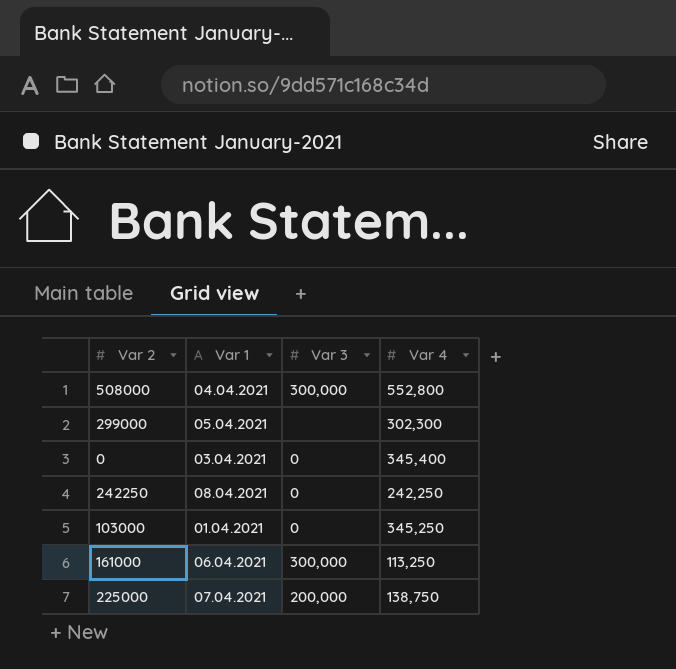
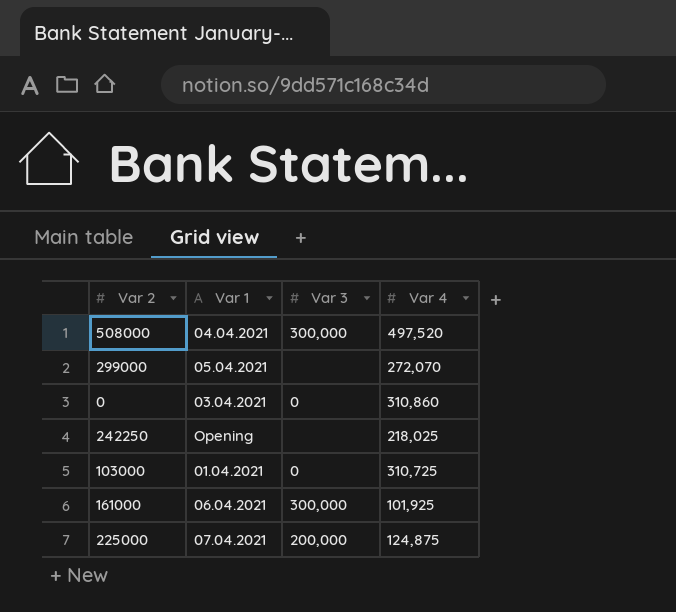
508000 | Var 4: 552,800 -> 497,520
299000 | Var 4: 302,300 -> 272,070
0 | Var 4: 345,400 -> 310,860
242250 | Var 1: 08.04.2021 -> Opening
242250 | Var 3: 0 -> none
242250 | Var 4: 242,250 -> 218,025
103000 | Var 4: 345,250 -> 310,725
161000 | Var 4: 113,250 -> 101,925
225000 | Var 4: 138,750 -> 124,875

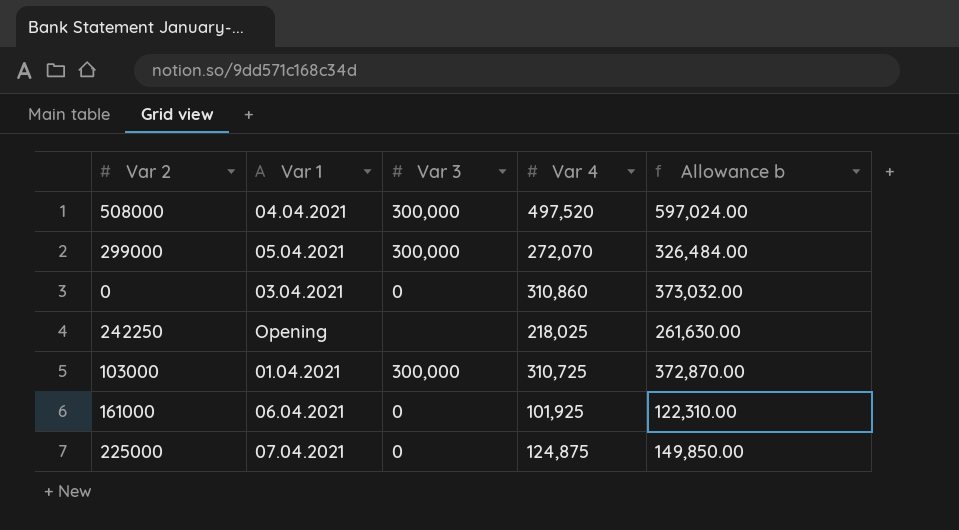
column Allowance b | formula: none -> [Var 4] * 1.2
299000 | Var 3: none -> 300,000
103000 | Var 3: 0 -> 300,000
161000 | Var 3: 300,000 -> 0
225000 | Var 3: 200,000 -> 0

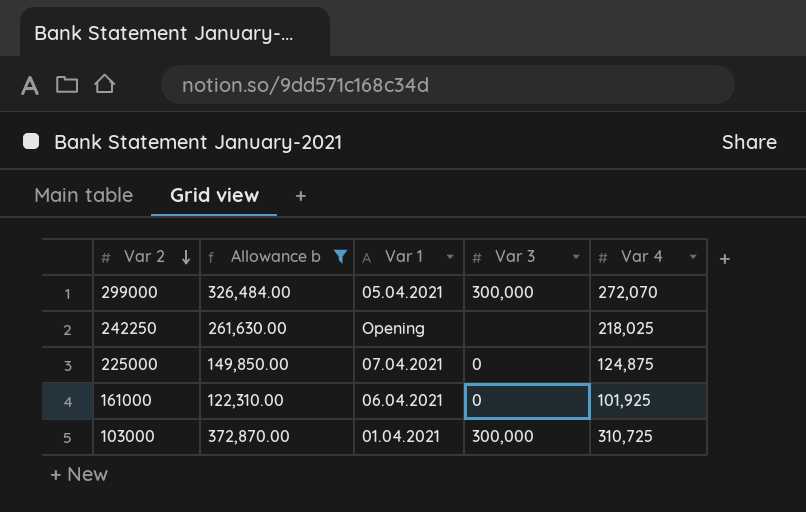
filter: none -> Allowance b <= 372,870.00
row order: none -> Var 2 descending
column Allowance b | position: 5 -> 2

